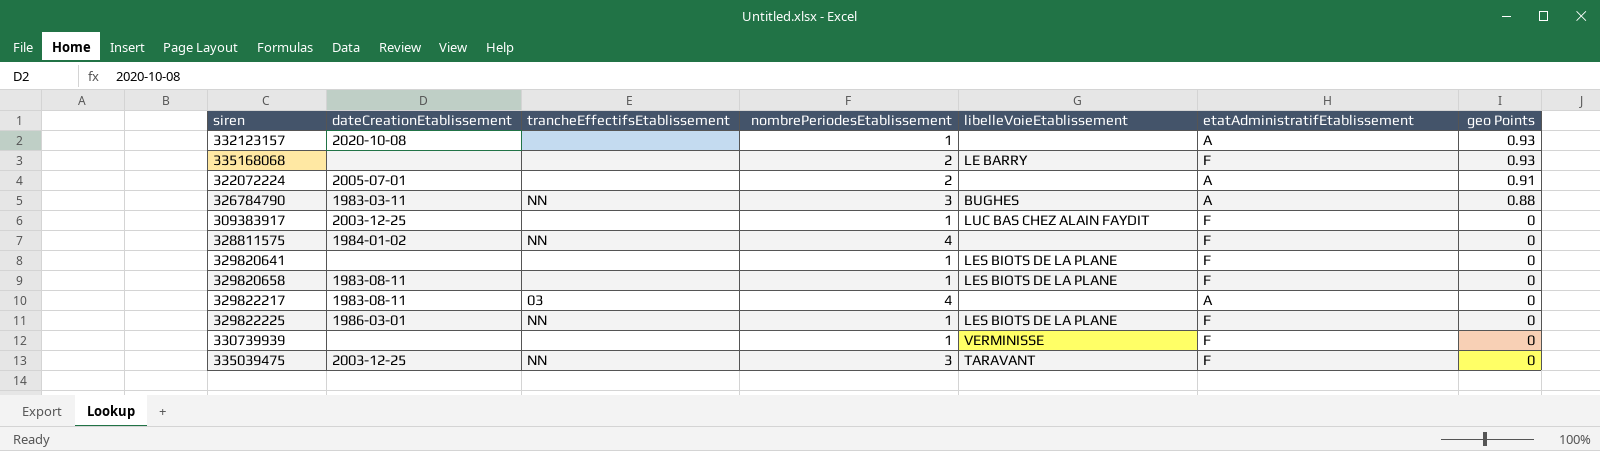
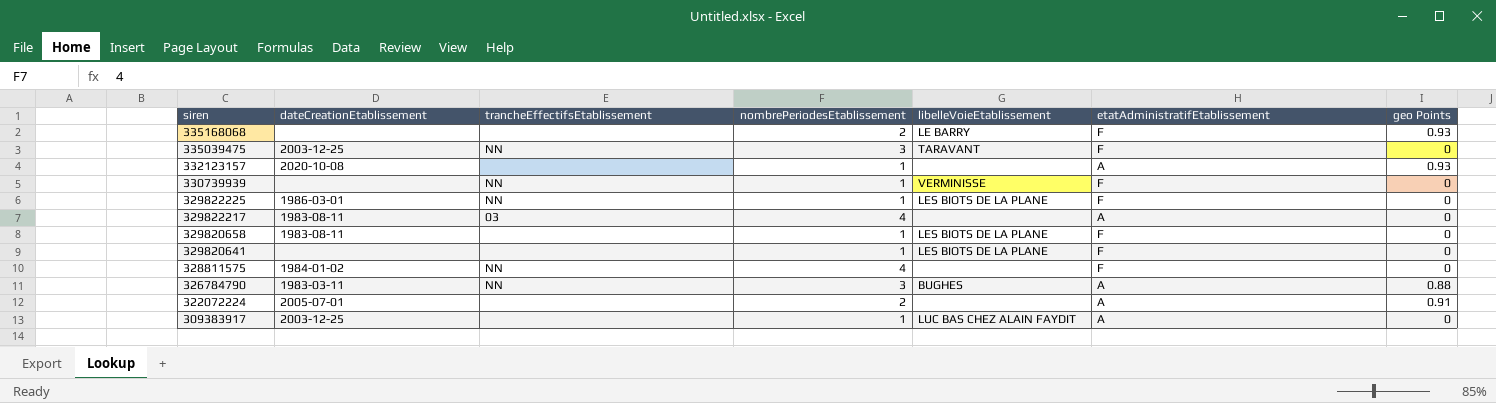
row order: geo Points descending -> siren descending
330739939 | trancheEffectifsEtablissement: none -> NN
309383917 | etatAdministratifEtablissement: F -> A

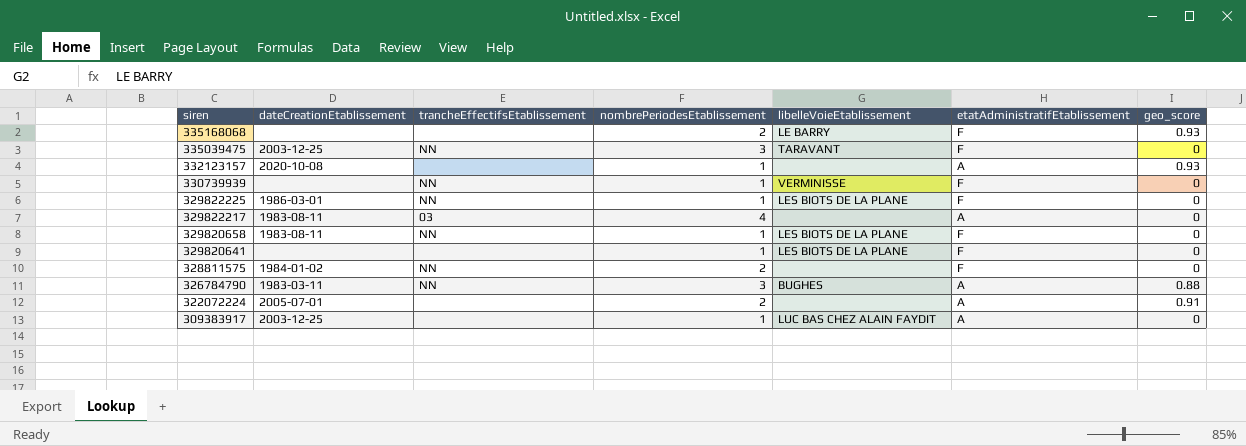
column name: geo Points -> geo_score
329820658 | trancheEffectifsEtablissement: none -> NN
328811575 | nombrePeriodesEtablissement: 4 -> 2

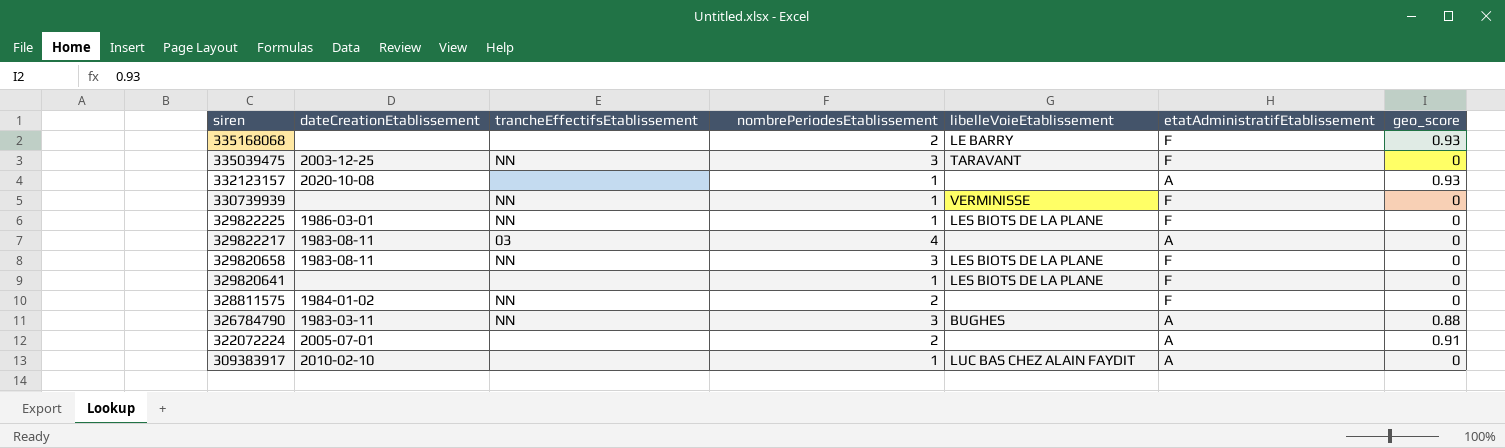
329820658 | nombrePeriodesEtablissement: 1 -> 3
309383917 | dateCreationEtablissement: 2003-12-25 -> 2010-02-10

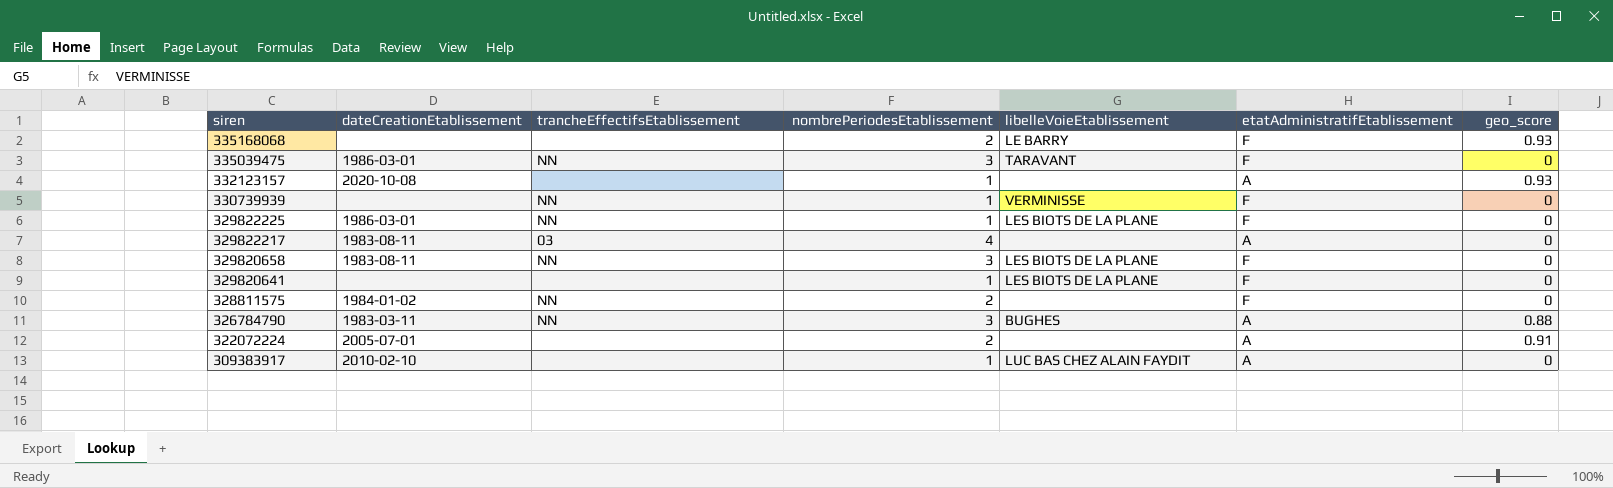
335039475 | dateCreationEtablissement: 2003-12-25 -> 1986-03-01

